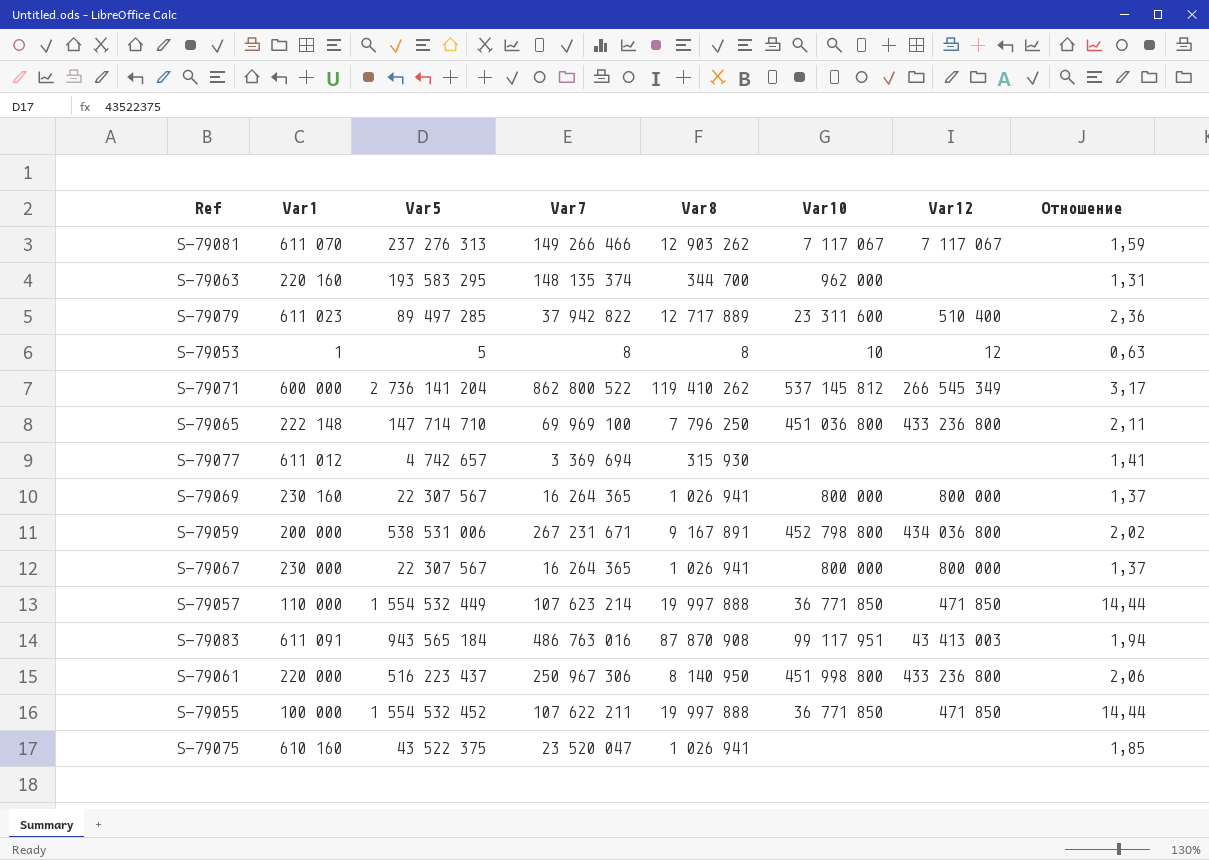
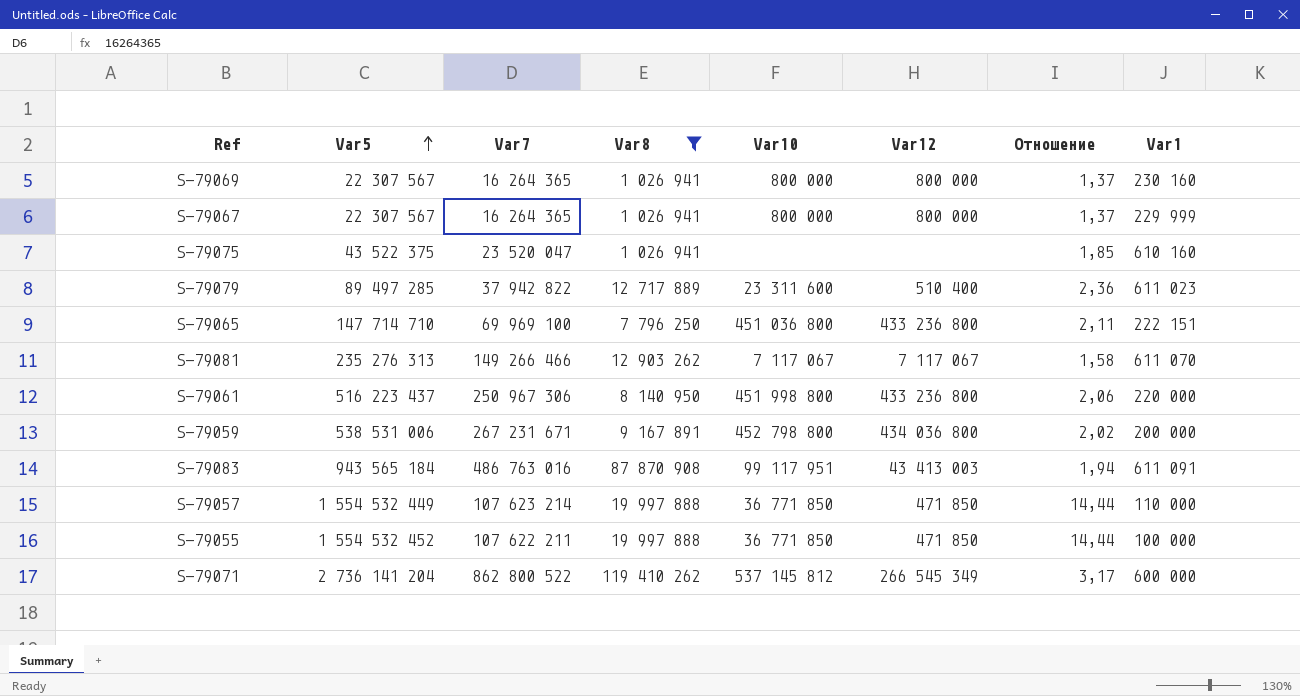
filter: none -> Var8 >= 1 026 941
row order: none -> Var5 ascending
column Var1 | position: 2 -> 8
S-79067 | Var1: 230 000 -> 229 999
S-79065 | Var1: 222 148 -> 222 151
S-79081 | Var5: 237 276 313 -> 235 276 313
S-79081 | Отношение: 1,59 -> 1,58

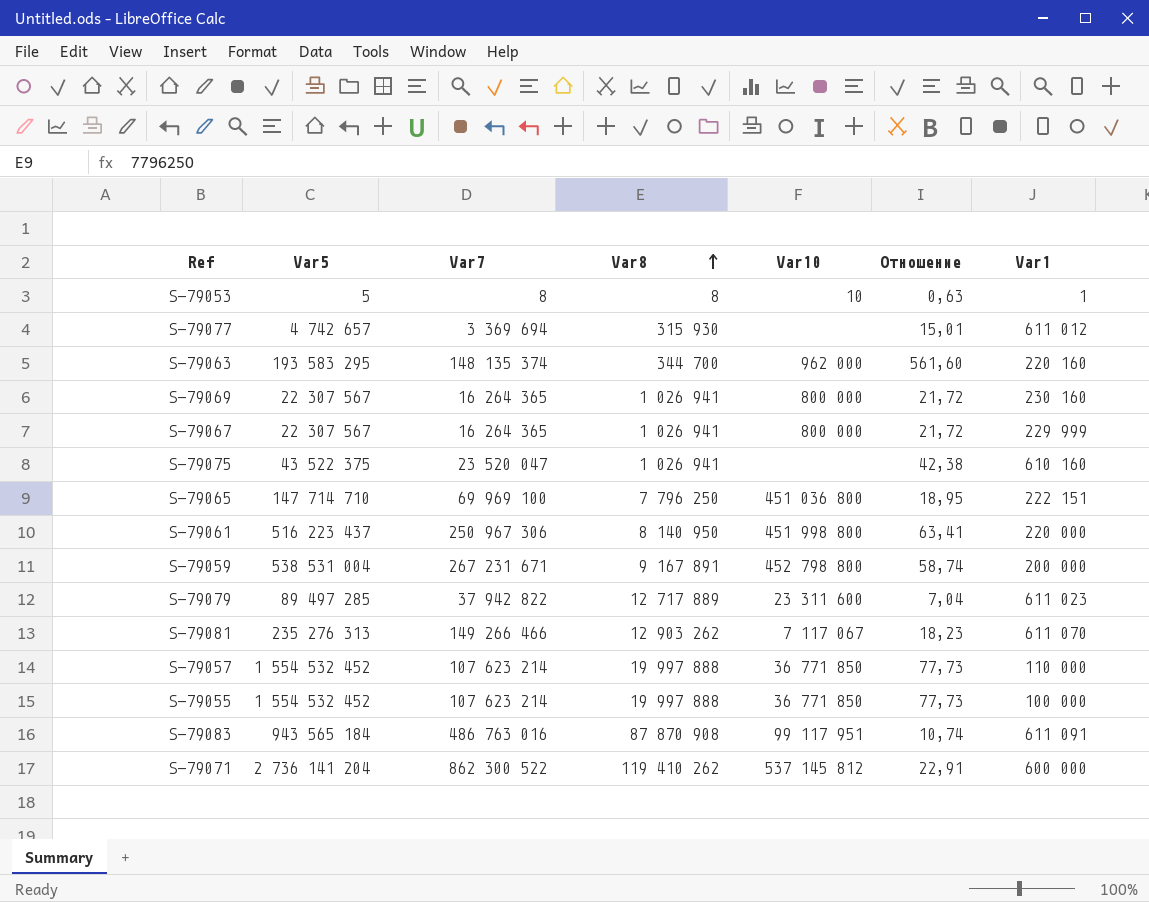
filter: Var8 >= 1 026 941 -> none
row order: Var5 ascending -> Var8 ascending
column Var12 | position: 6 -> none
column Отношение | formula: [Var5] / [Var7] -> [Var5] / [Var8]
S-79059 | Var5: 538 531 006 -> 538 531 004
S-79057 | Var5: 1 554 532 449 -> 1 554 532 452
S-79055 | Var7: 107 622 211 -> 107 623 214
S-79071 | Var7: 862 800 522 -> 862 300 522

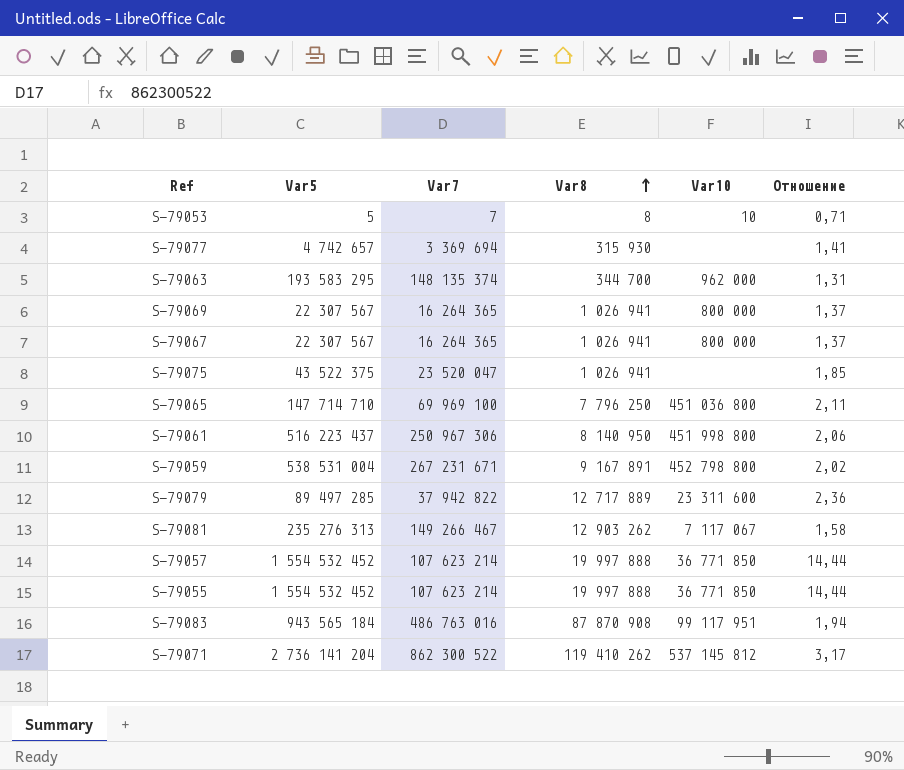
column Var1 | position: 7 -> none
column Отношение | formula: [Var5] / [Var8] -> [Var5] / [Var7]
S-79053 | Var7: 8 -> 7
S-79081 | Var7: 149 266 466 -> 149 266 467

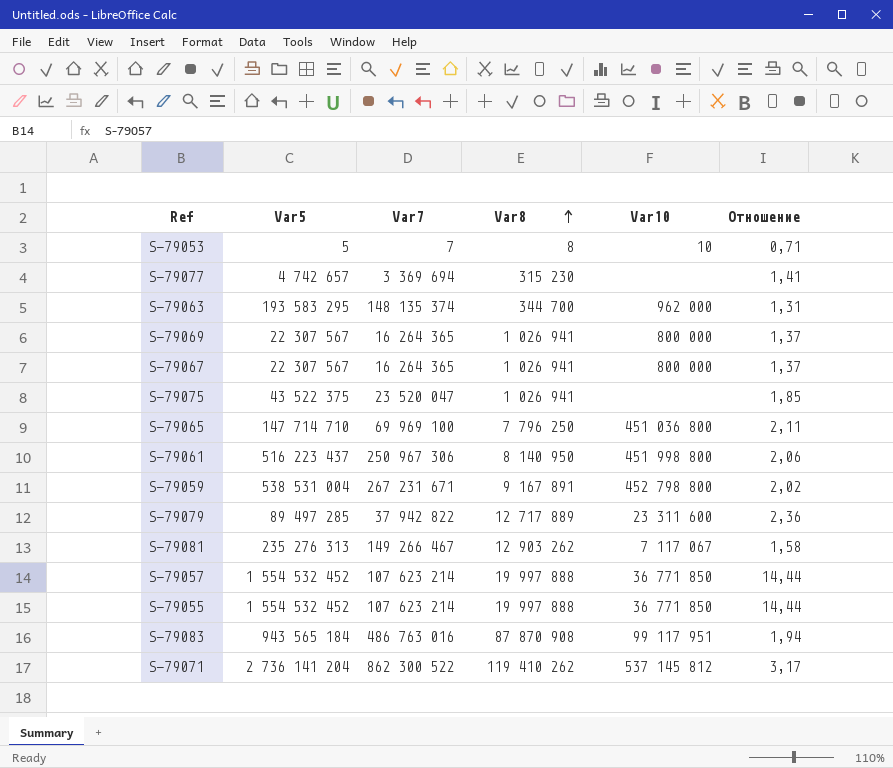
S-79077 | Var8: 315 930 -> 315 230

